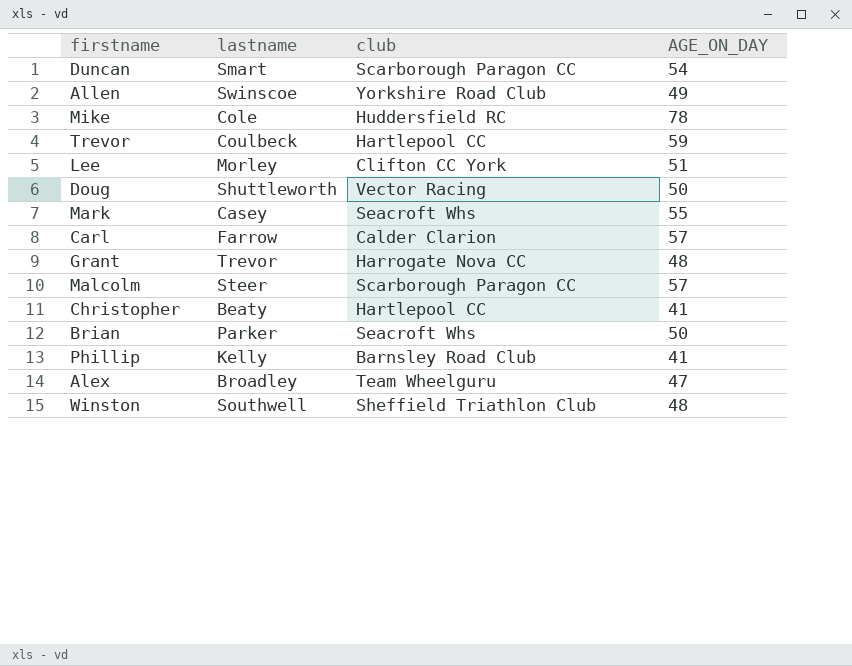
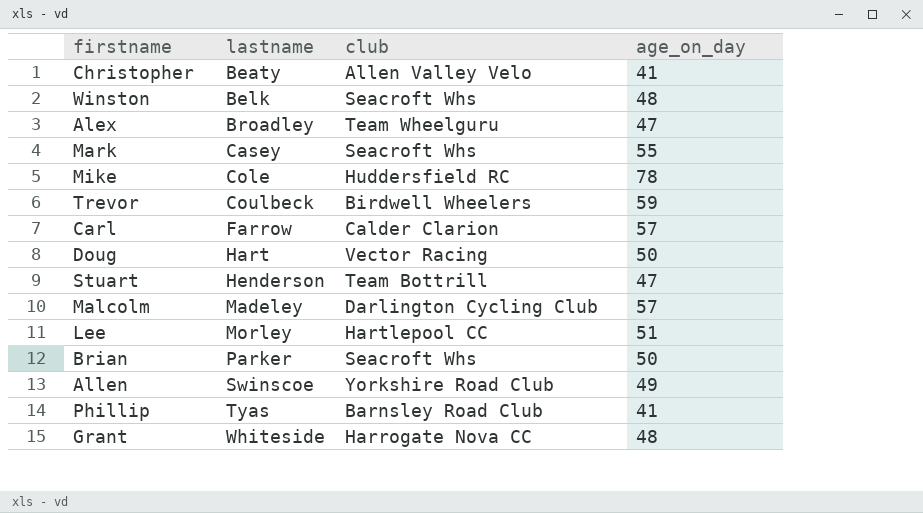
row order: none -> lastname ascending
column name: AGE_ON_DAY -> age_on_day
row Duncan: Smart | Scarborough Paragon CC | 54 -> none
Christopher | club: Hartlepool CC -> Allen Valley Velo
Winston | lastname: Southwell -> Belk
Winston | club: Sheffield Triathlon Club -> Seacroft Whs
Trevor | club: Hartlepool CC -> Birdwell Wheelers
Doug | lastname: Shuttleworth -> Hart
row Stuart: none -> Henderson | Team Bottrill | 47
Malcolm | lastname: Steer -> Madeley
Malcolm | club: Scarborough Paragon CC -> Darlington Cycling Club
Lee | club: Clifton CC York -> Hartlepool CC
Phillip | lastname: Kelly -> Tyas
Grant | lastname: Trevor -> Whiteside

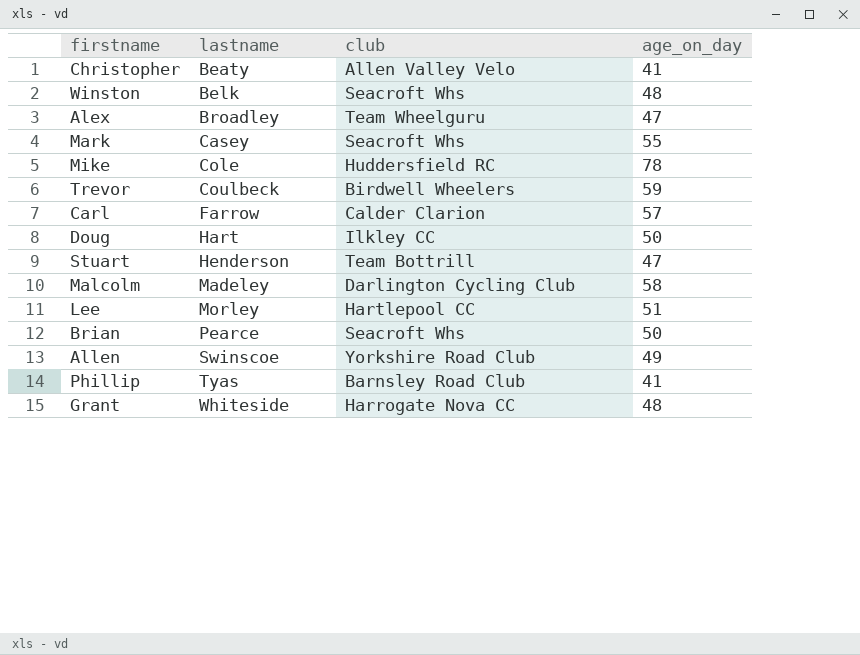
Doug | club: Vector Racing -> Ilkley CC
Malcolm | age_on_day: 57 -> 58
Brian | lastname: Parker -> Pearce

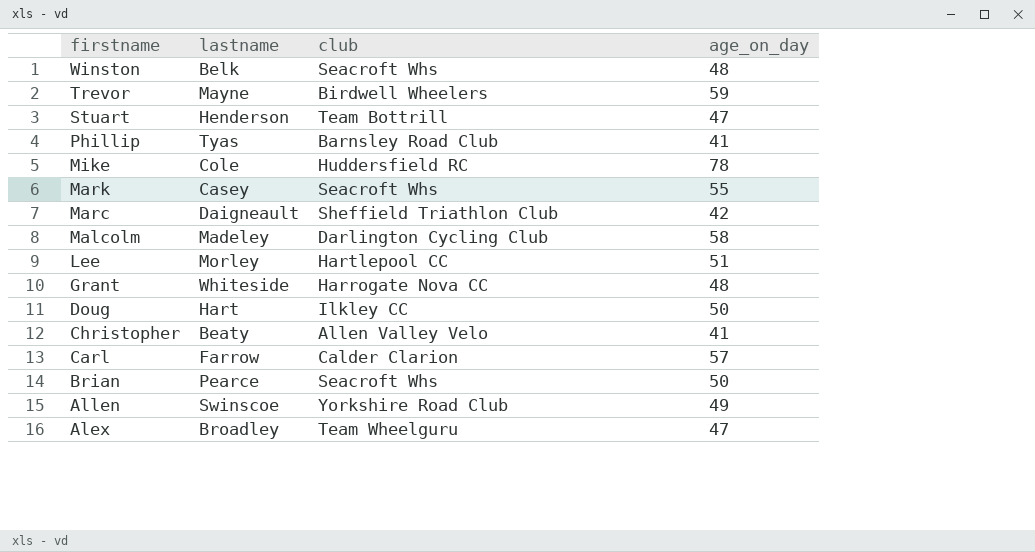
row order: lastname ascending -> firstname descending
Trevor | lastname: Coulbeck -> Mayne
row Marc: none -> Daigneault | Sheffield Triathlon Club | 42

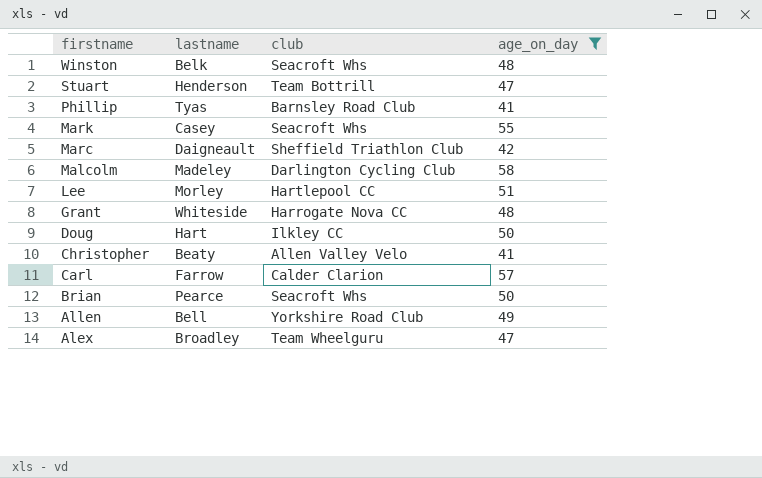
filter: none -> age_on_day <= 58
Allen | lastname: Swinscoe -> Bell

